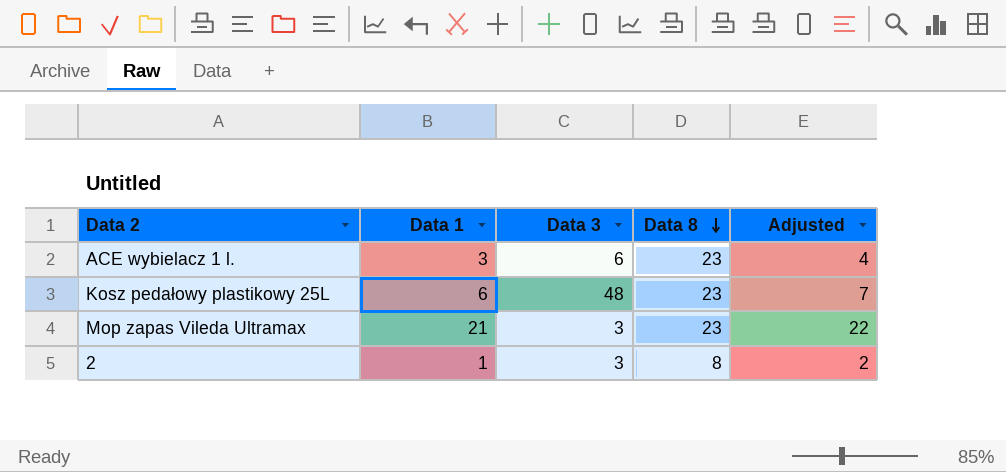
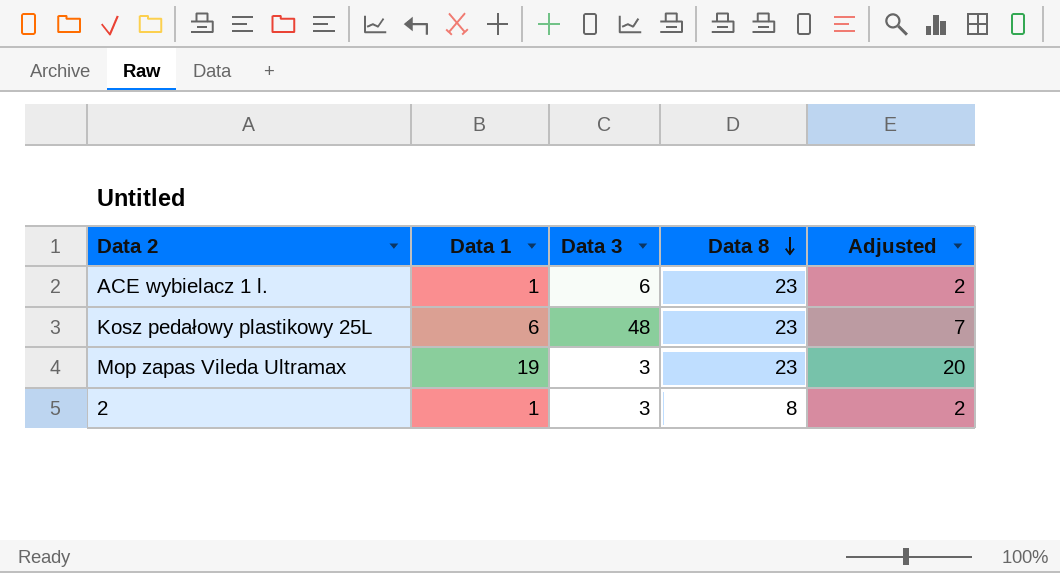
ACE wybielacz 1 l. | Data 1: 3 -> 1
ACE wybielacz 1 l. | Adjusted: 4 -> 2
Mop zapas Vileda Ultramax | Data 1: 21 -> 19
Mop zapas Vileda Ultramax | Adjusted: 22 -> 20

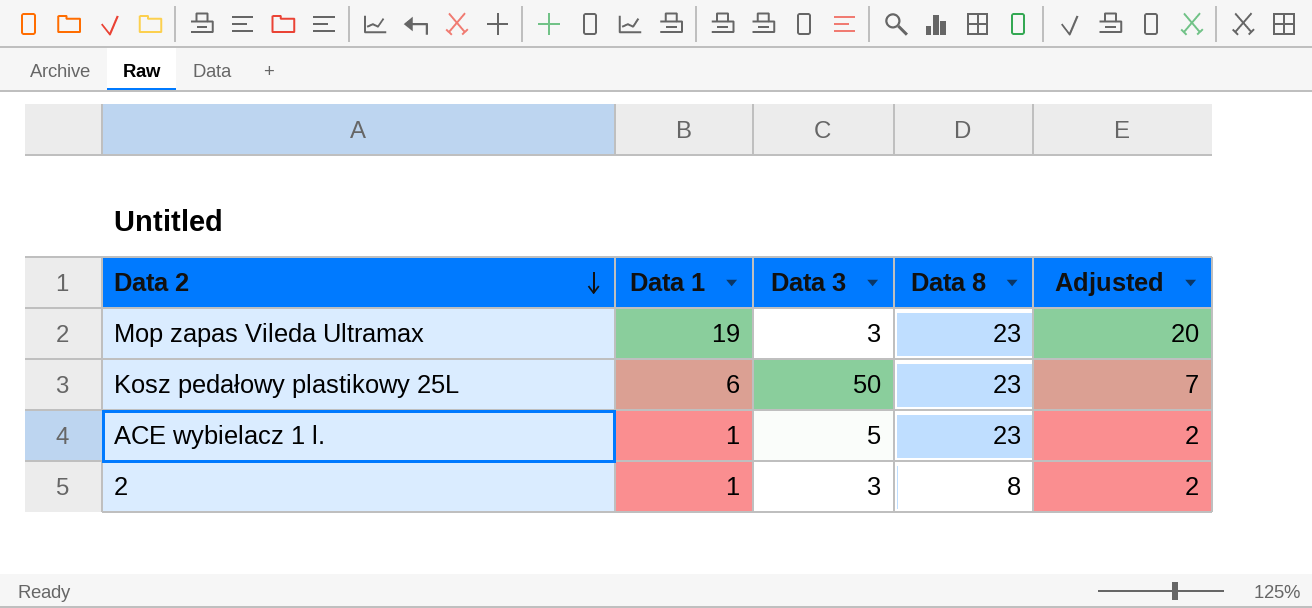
row order: Data 8 descending -> Data 2 descending
Kosz pedałowy plastikowy 25L | Data 3: 48 -> 50
ACE wybielacz 1 l. | Data 3: 6 -> 5

